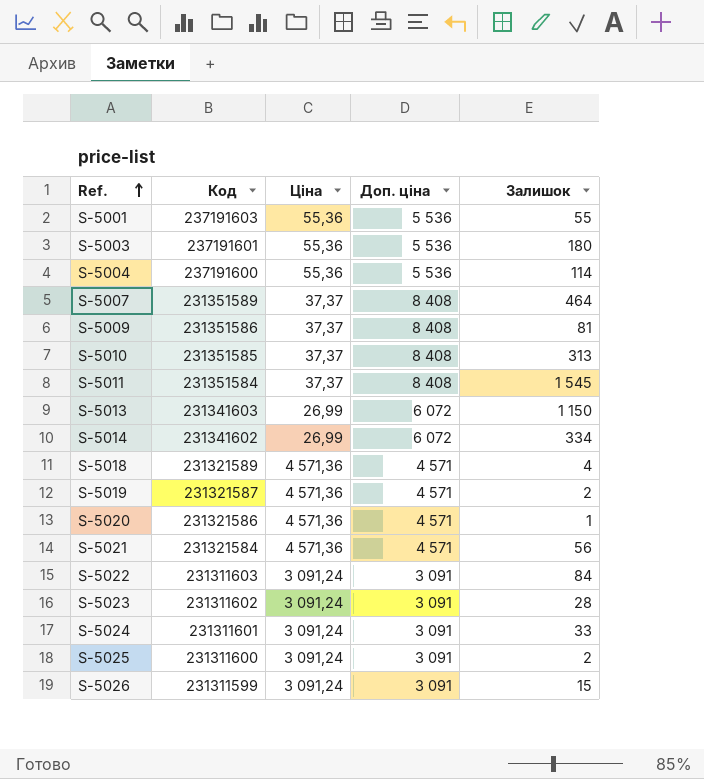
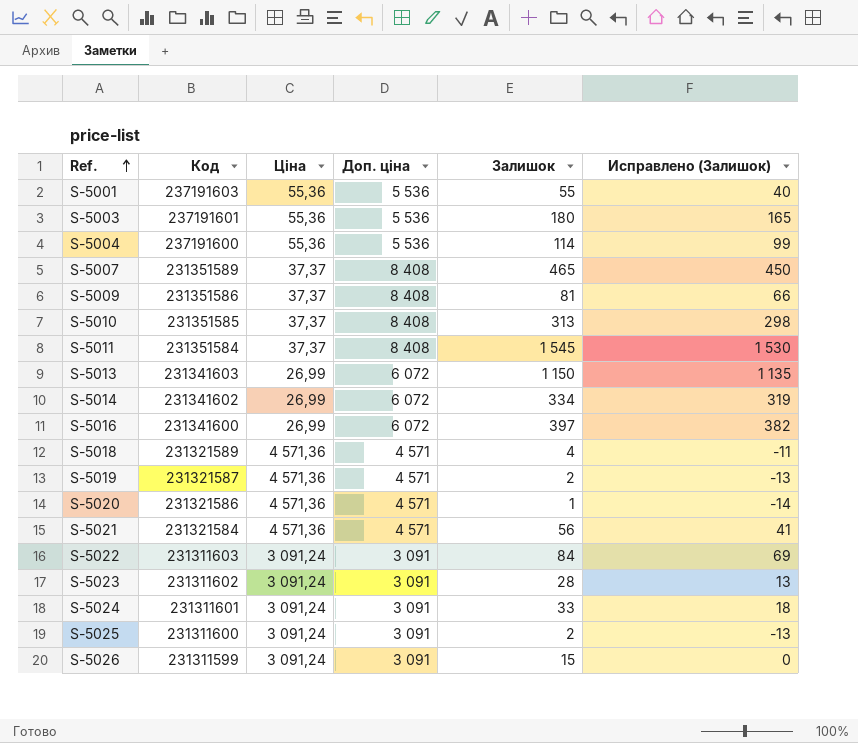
column Исправлено (Залишок) | formula: none -> [Залишок] - 15
S-5007 | Залишок: 464 -> 465
row S-5016: none -> 231341600 | 26,99 | 6 072 | 397 | 382

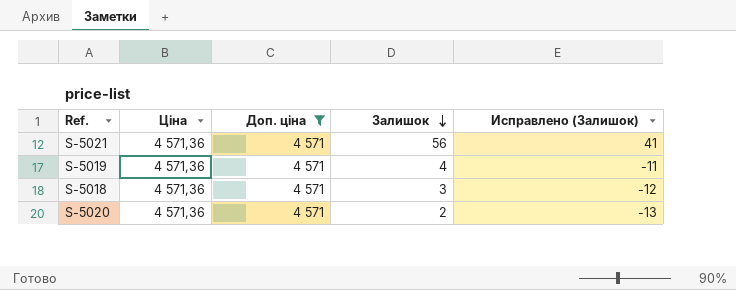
filter: none -> Доп. ціна = 4 571
row order: Ref. ascending -> Залишок descending
column Код | position: 2 -> none
S-5019 | Залишок: 2 -> 4
S-5019 | Исправлено (Залишок): -13 -> -11
S-5018 | Залишок: 4 -> 3
S-5018 | Исправлено (Залишок): -11 -> -12
S-5020 | Залишок: 1 -> 2
S-5020 | Исправлено (Залишок): -14 -> -13

